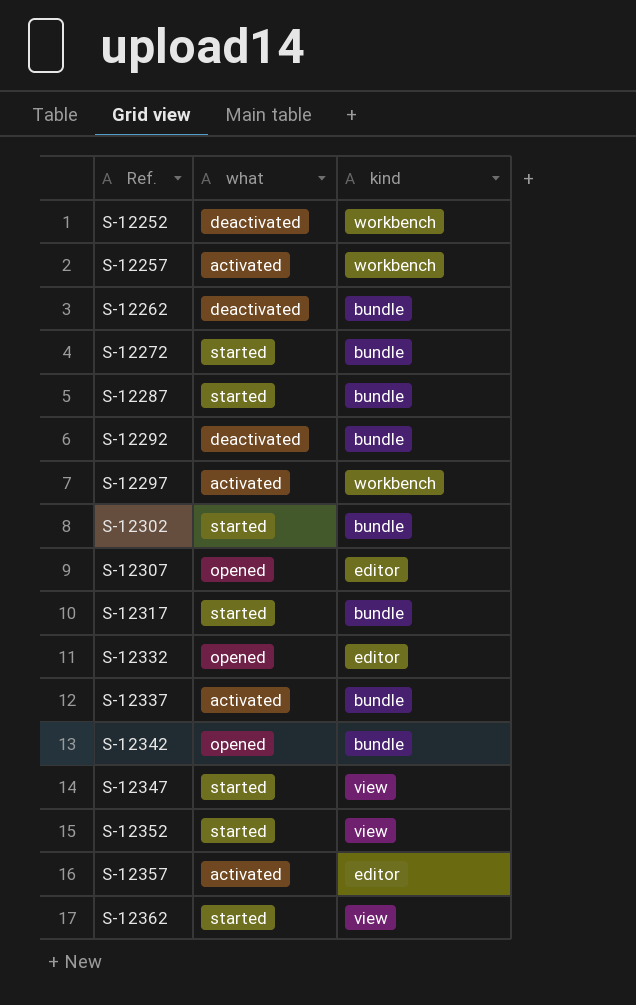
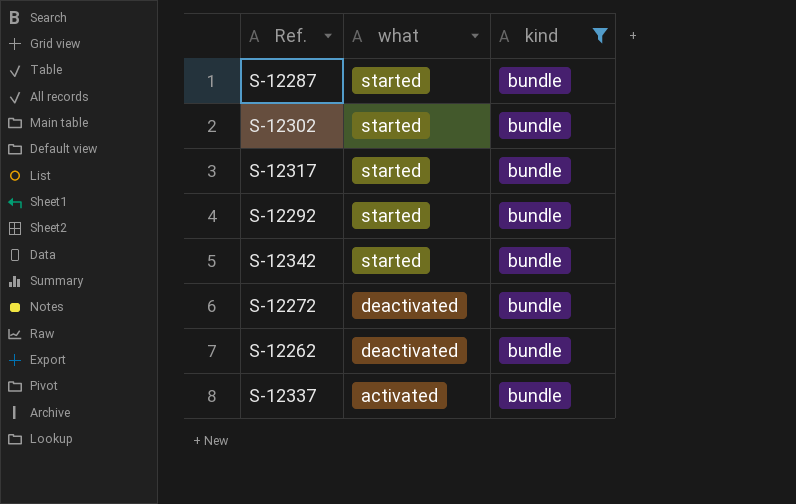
filter: none -> kind = bundle
row order: Ref. ascending -> what descending
S-12292 | what: deactivated -> started
S-12342 | what: opened -> started
S-12272 | what: started -> deactivated

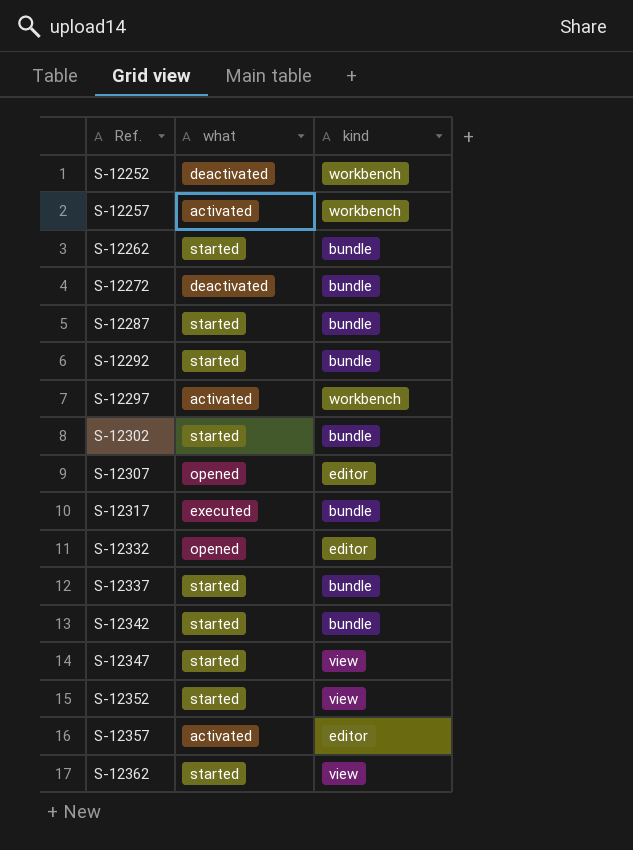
filter: kind = bundle -> none
row order: what descending -> Ref. ascending
S-12262 | what: deactivated -> started
S-12317 | what: started -> executed
S-12337 | what: activated -> started

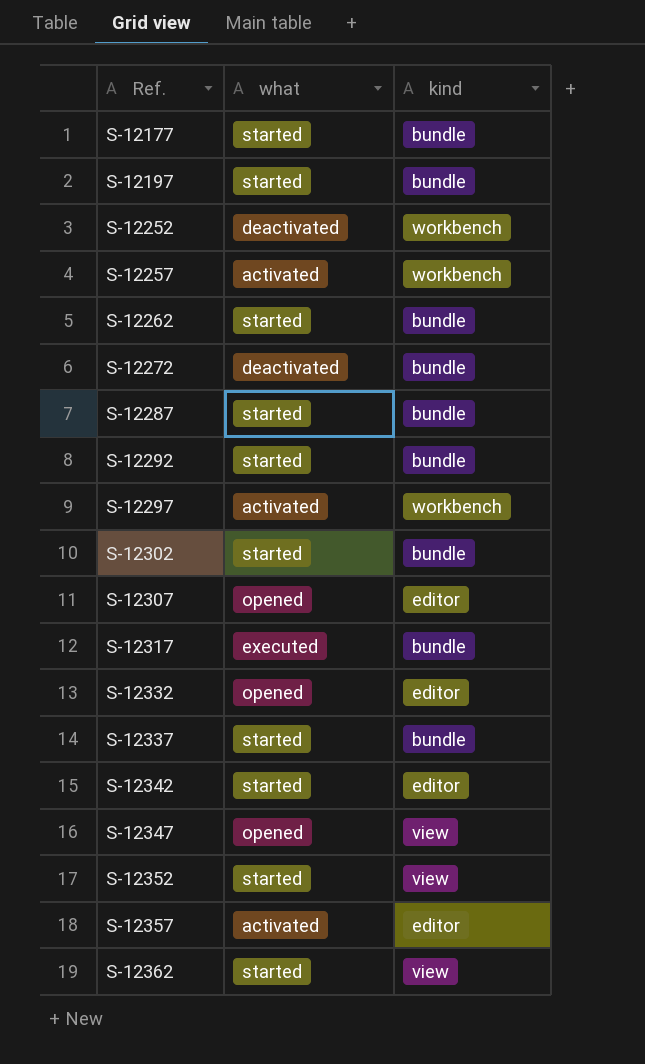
row S-12177: none -> started | bundle
row S-12197: none -> started | bundle
S-12342 | kind: bundle -> editor
S-12347 | what: started -> opened

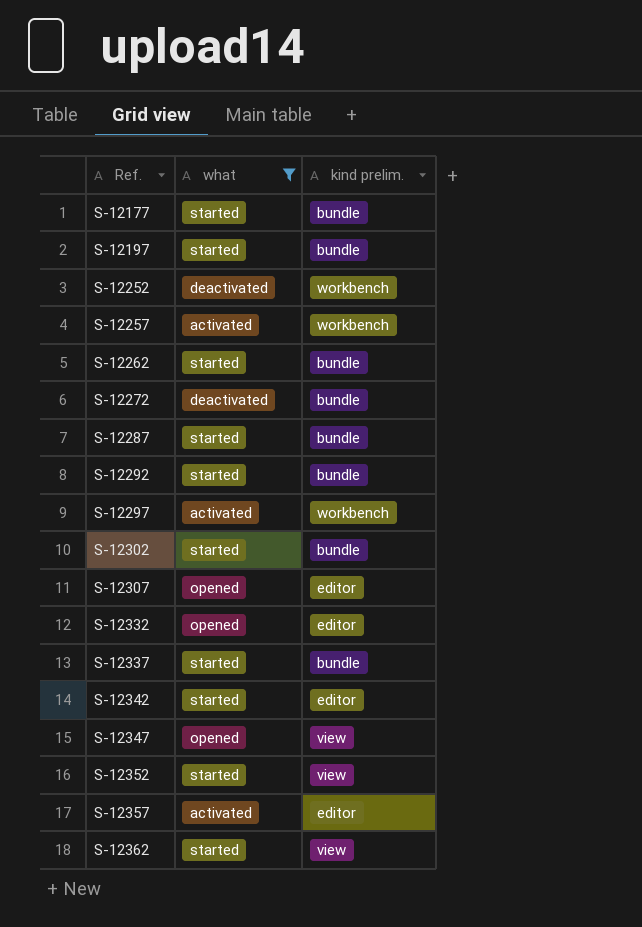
filter: none -> what != executed
column name: kind -> kind prelim.

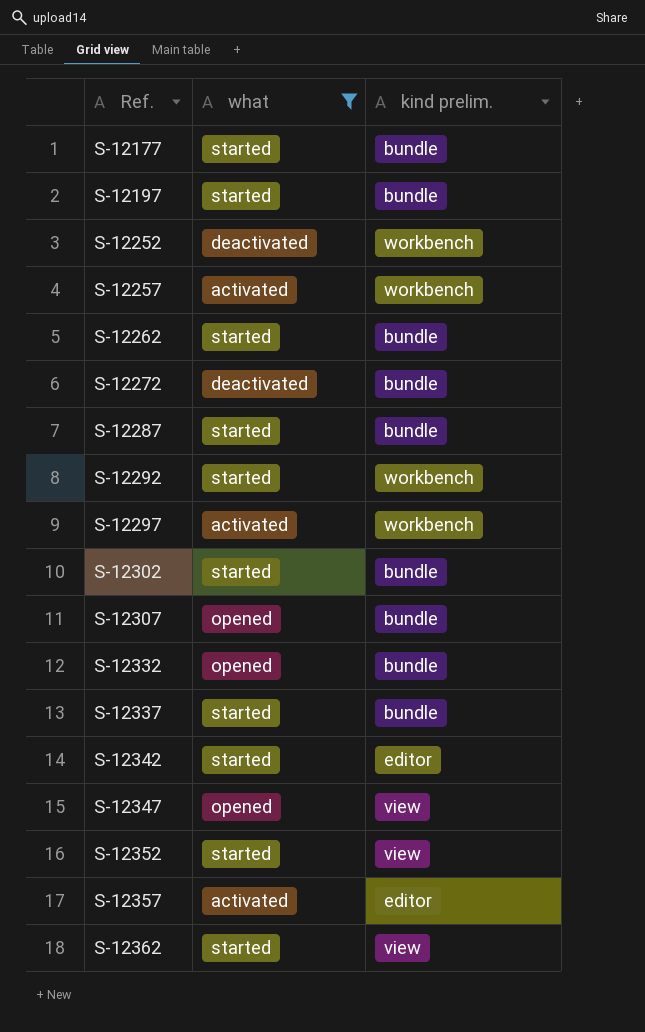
S-12292 | kind prelim.: bundle -> workbench
S-12307 | kind prelim.: editor -> bundle
S-12332 | kind prelim.: editor -> bundle

